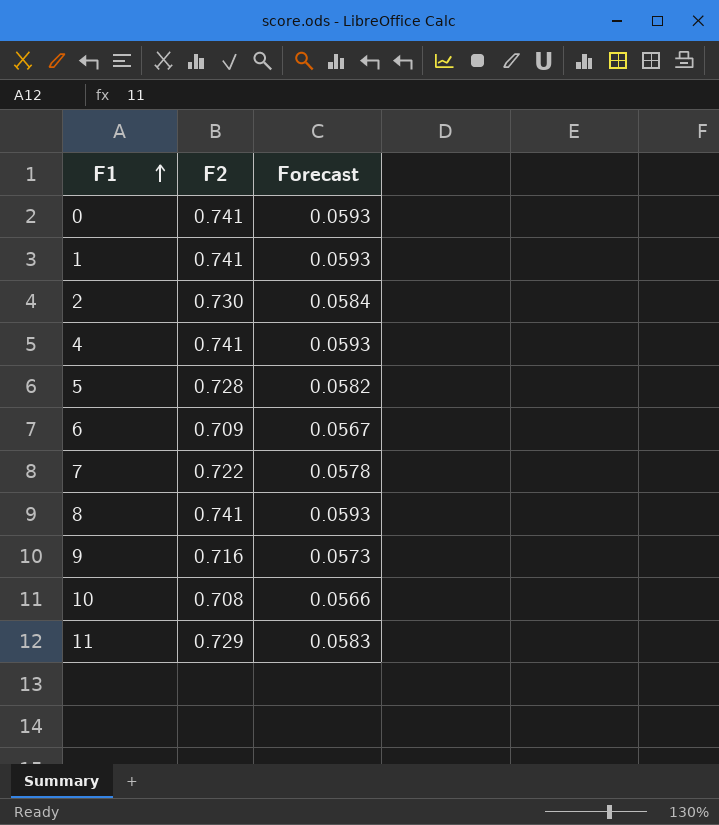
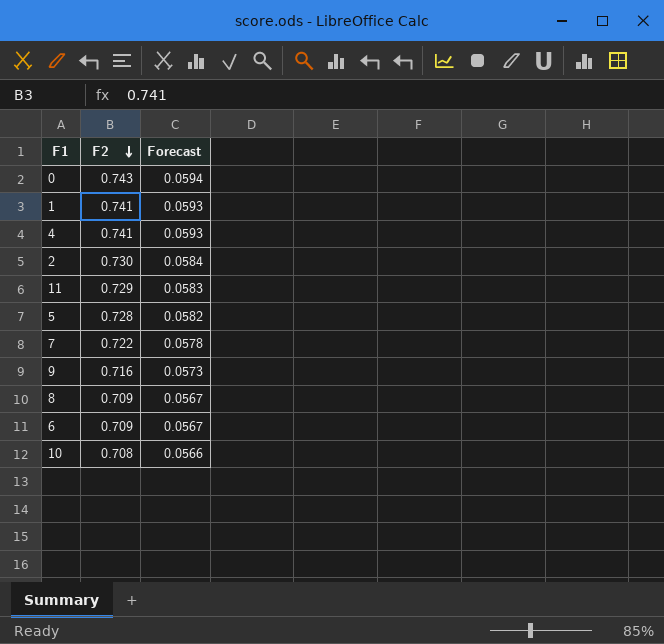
row order: F1 ascending -> F2 descending
0 | F2: 0.741 -> 0.743
0 | Forecast: 0.0593 -> 0.0594
8 | F2: 0.741 -> 0.709
8 | Forecast: 0.0593 -> 0.0567

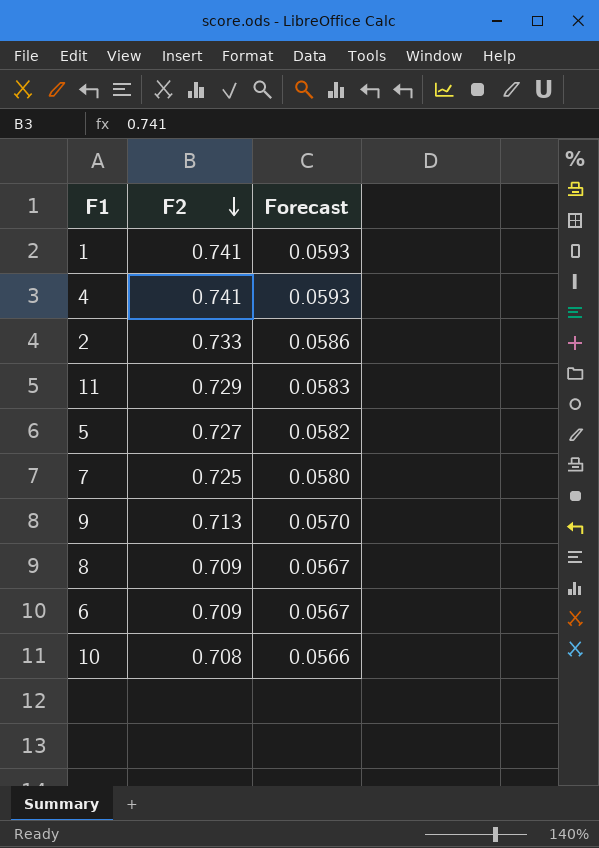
row 0: 0.743 | 0.0594 -> none
2 | F2: 0.730 -> 0.733
2 | Forecast: 0.0584 -> 0.0586
5 | F2: 0.728 -> 0.727
7 | F2: 0.722 -> 0.725
7 | Forecast: 0.0578 -> 0.0580
9 | F2: 0.716 -> 0.713
9 | Forecast: 0.0573 -> 0.0570

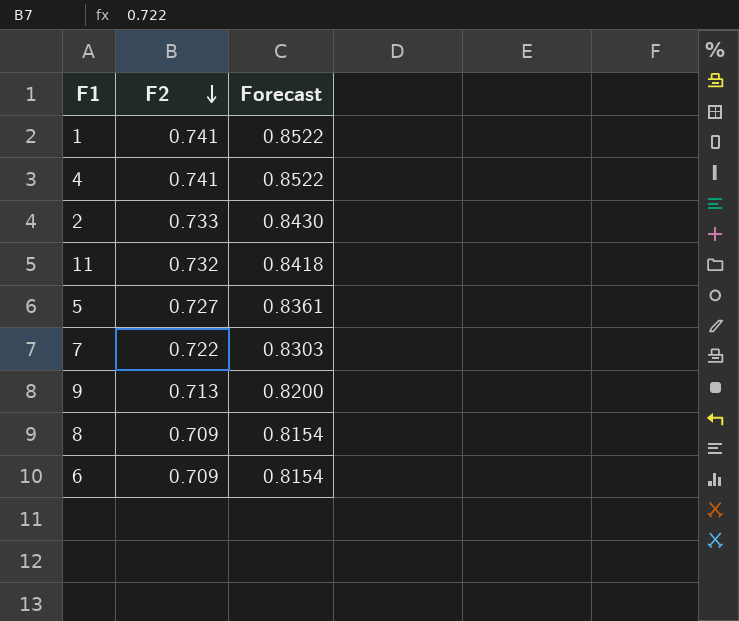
column Forecast | formula: [F2] * 0.08 -> [F2] * 1.15
row 10: 0.708 | 0.0566 -> none
11 | F2: 0.729 -> 0.732
7 | F2: 0.725 -> 0.722

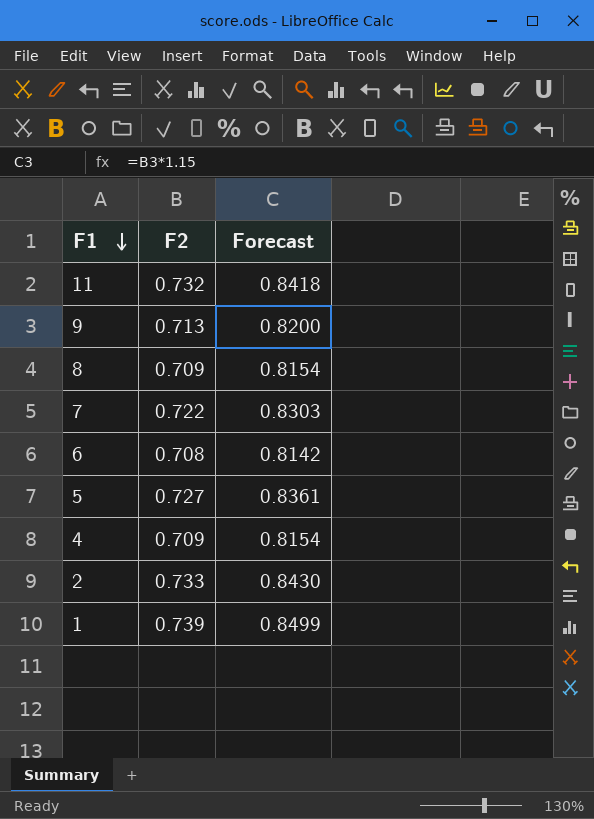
row order: F2 descending -> F1 descending
6 | F2: 0.709 -> 0.708
6 | Forecast: 0.8154 -> 0.8142
4 | F2: 0.741 -> 0.709
4 | Forecast: 0.8522 -> 0.8154
1 | F2: 0.741 -> 0.739
1 | Forecast: 0.8522 -> 0.8499

